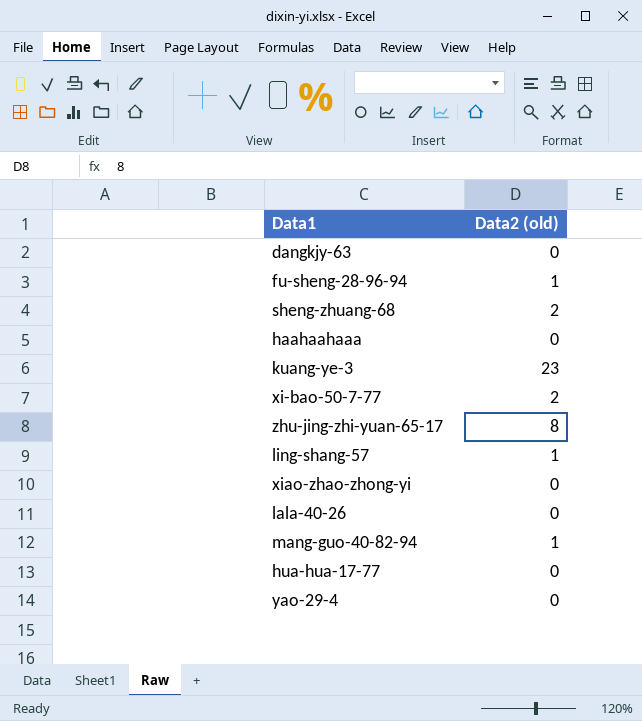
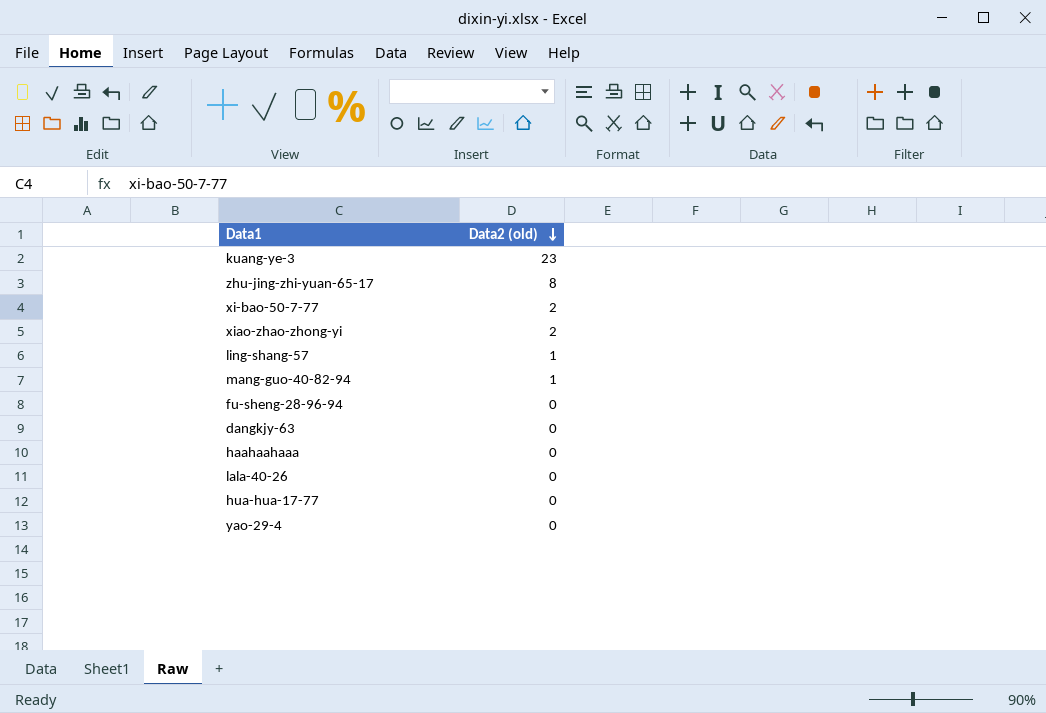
row order: none -> Data2 (old) descending
row sheng-zhuang-68: 2 -> none
xiao-zhao-zhong-yi | Data2 (old): 0 -> 2
fu-sheng-28-96-94 | Data2 (old): 1 -> 0

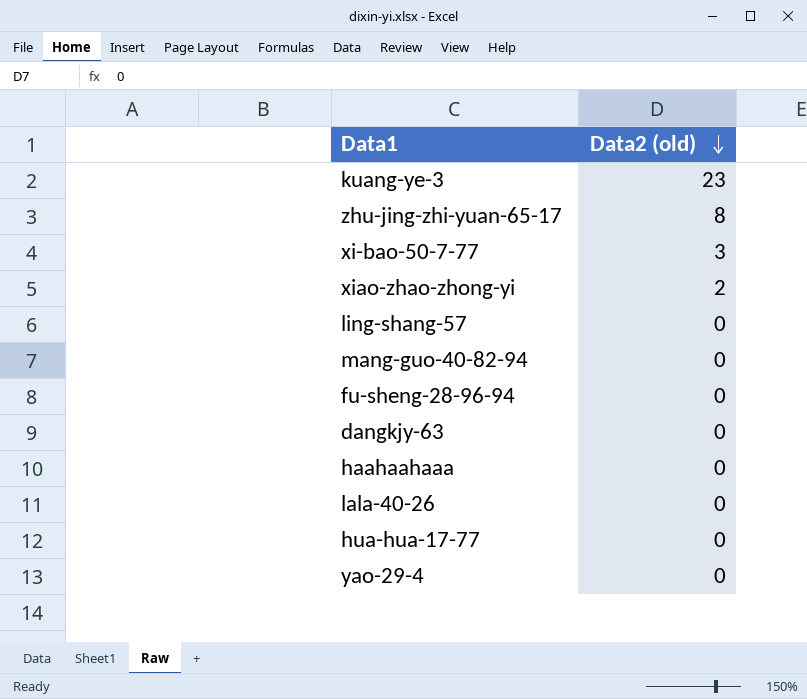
xi-bao-50-7-77 | Data2 (old): 2 -> 3
ling-shang-57 | Data2 (old): 1 -> 0
mang-guo-40-82-94 | Data2 (old): 1 -> 0

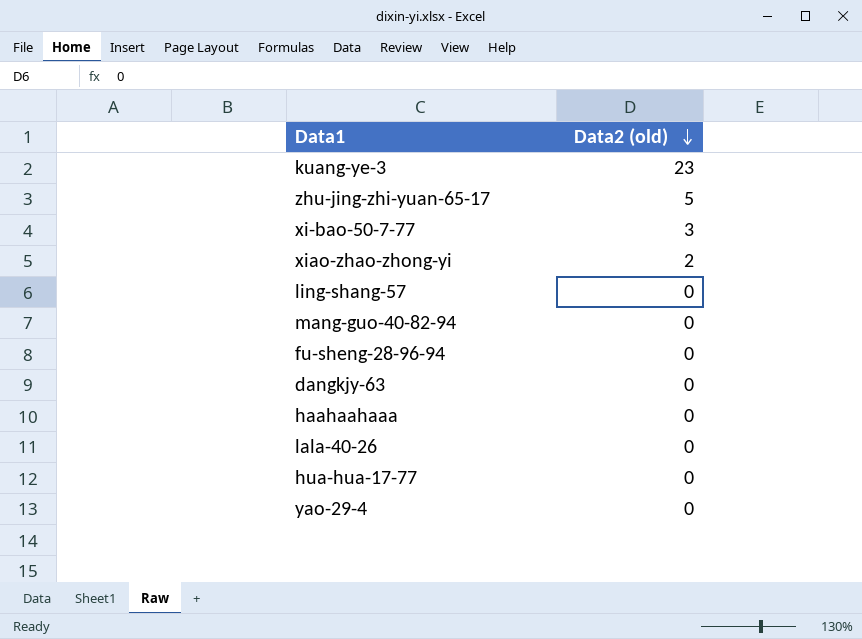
zhu-jing-zhi-yuan-65-17 | Data2 (old): 8 -> 5

